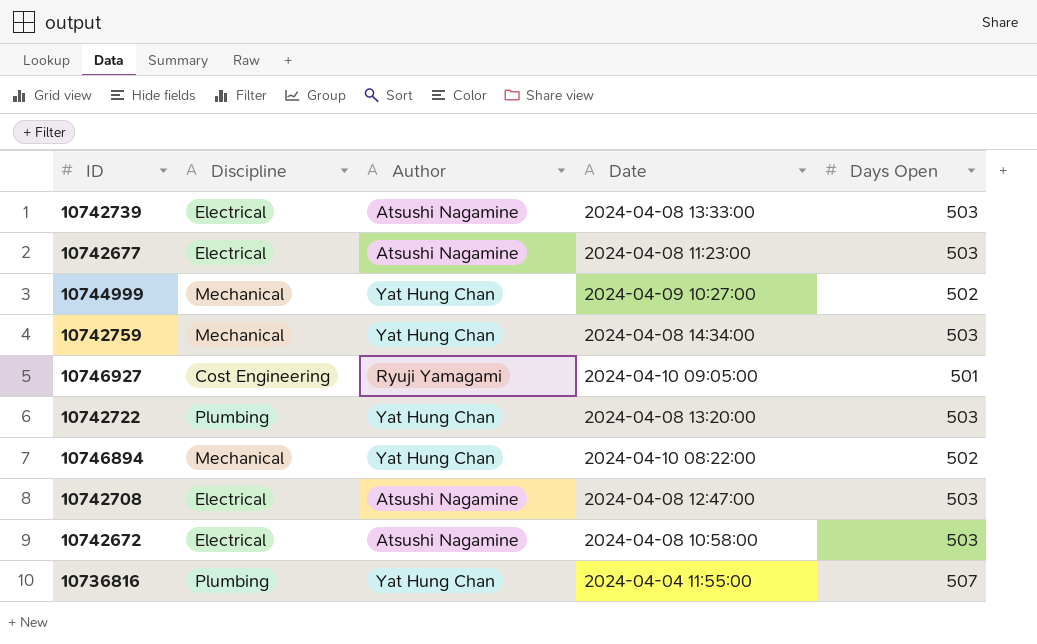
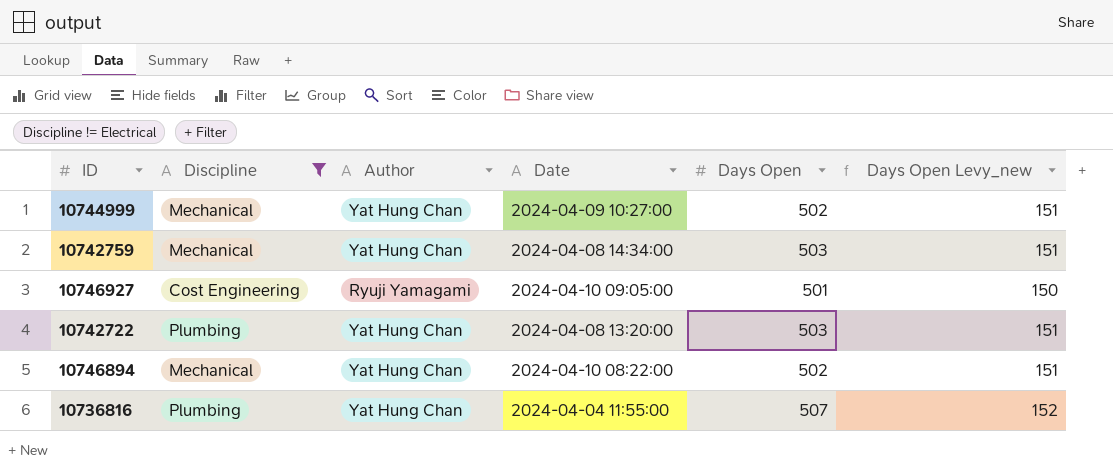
filter: none -> Discipline != Electrical
column Days Open Levy_new | formula: none -> [Days Open] * 0.3

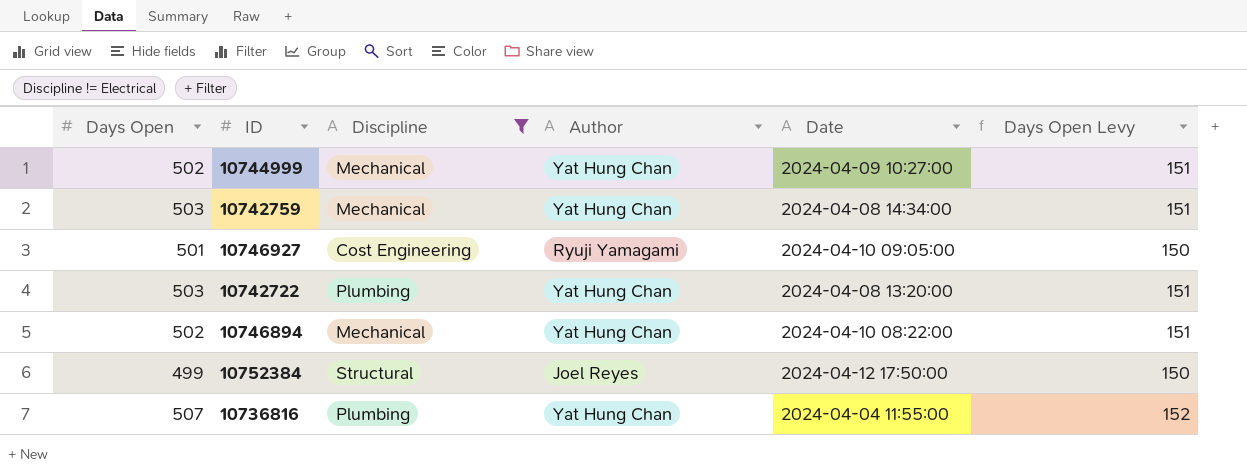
column Days Open | position: 5 -> 1
column name: Days Open Levy_new -> Days Open Levy
row 10752384: none -> 499 | Structural | Joel Reyes | 2024-04-12 17:50:00 | 150

